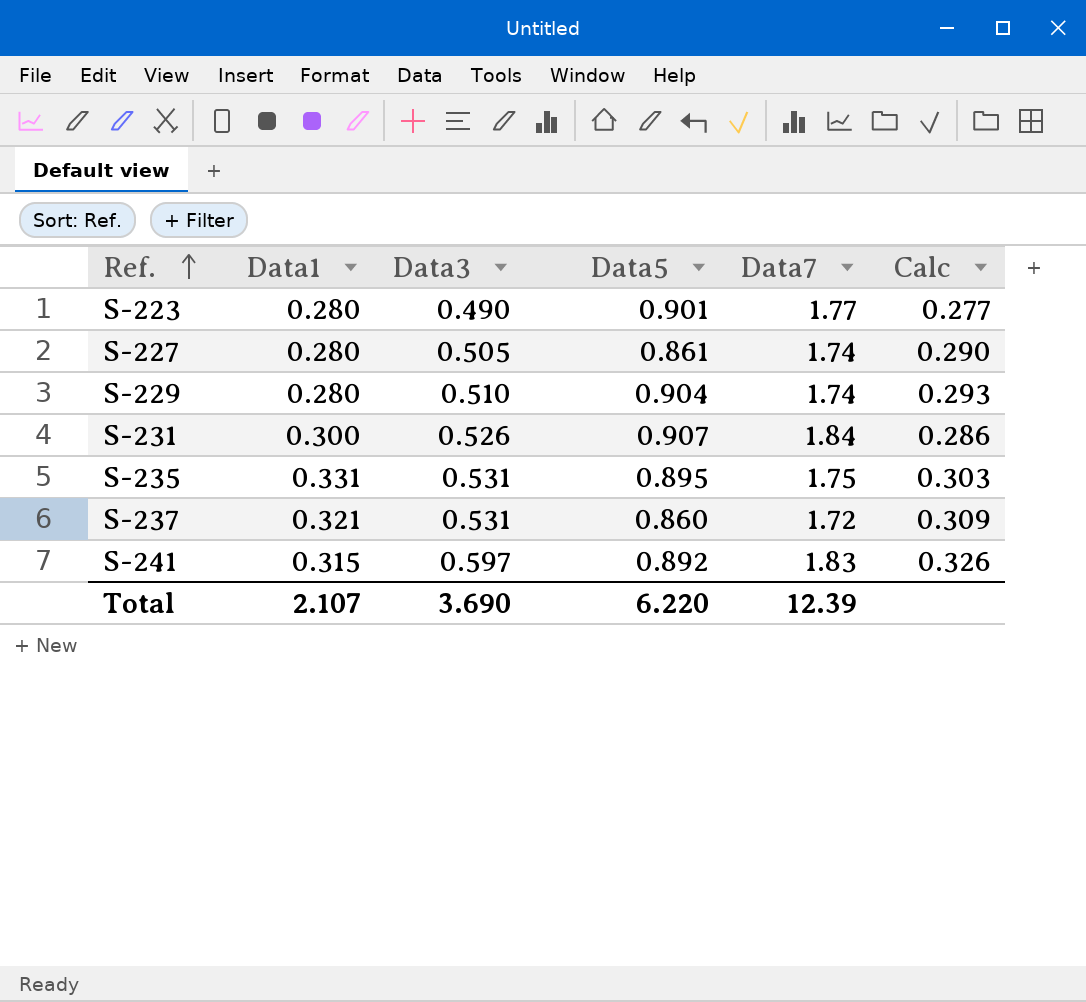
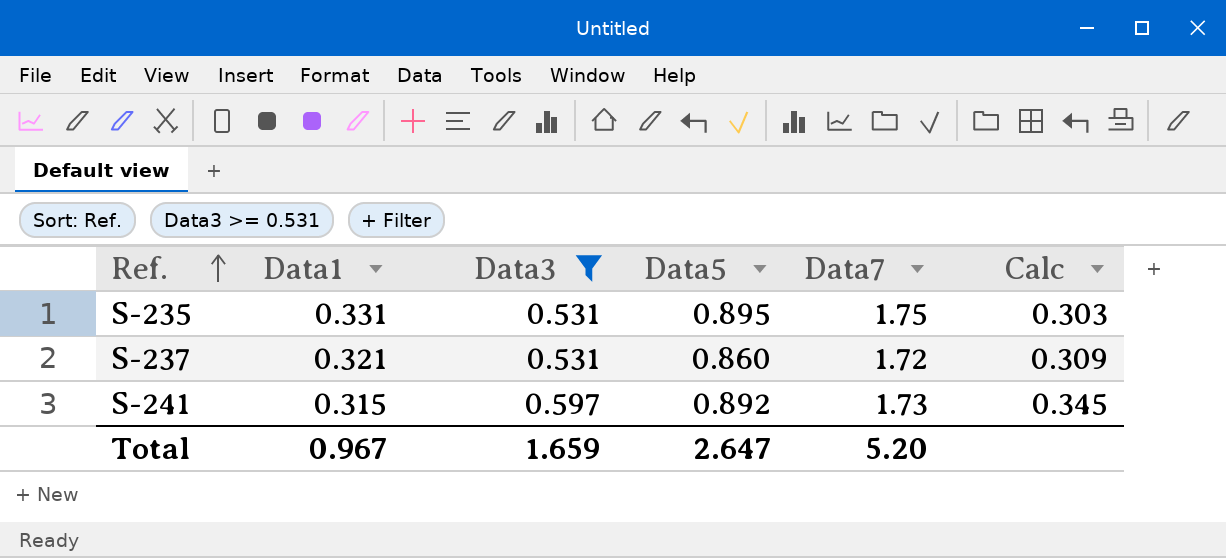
filter: none -> Data3 >= 0.531
S-241 | Data7: 1.83 -> 1.73
S-241 | Calc: 0.326 -> 0.345
Total | Data1: 2.107 -> 0.967
Total | Data3: 3.690 -> 1.659
Total | Data5: 6.220 -> 2.647
Total | Data7: 12.39 -> 5.20

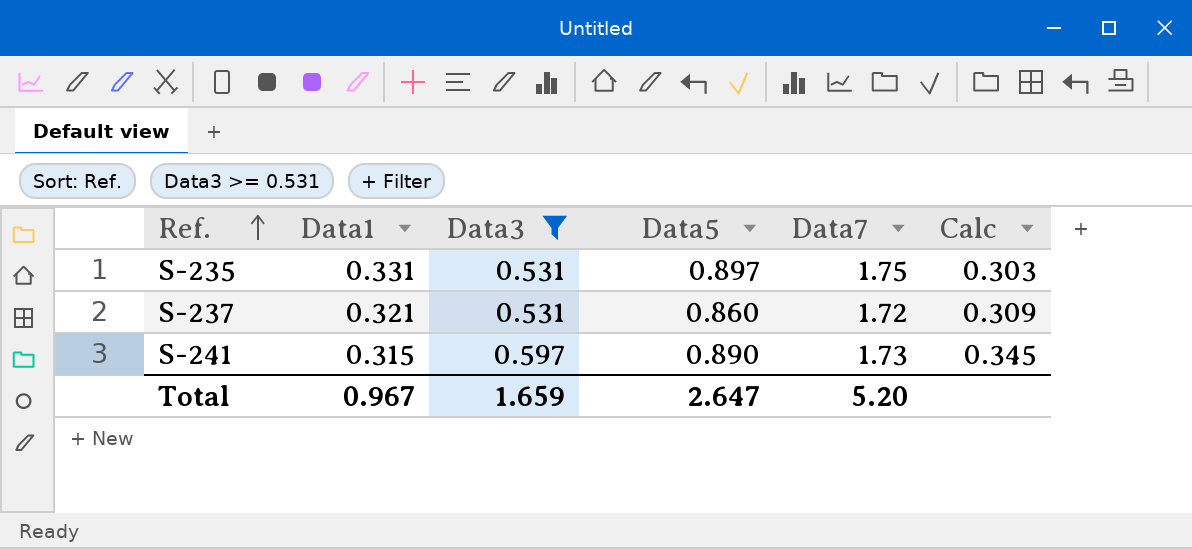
S-235 | Data5: 0.895 -> 0.897
S-241 | Data5: 0.892 -> 0.890

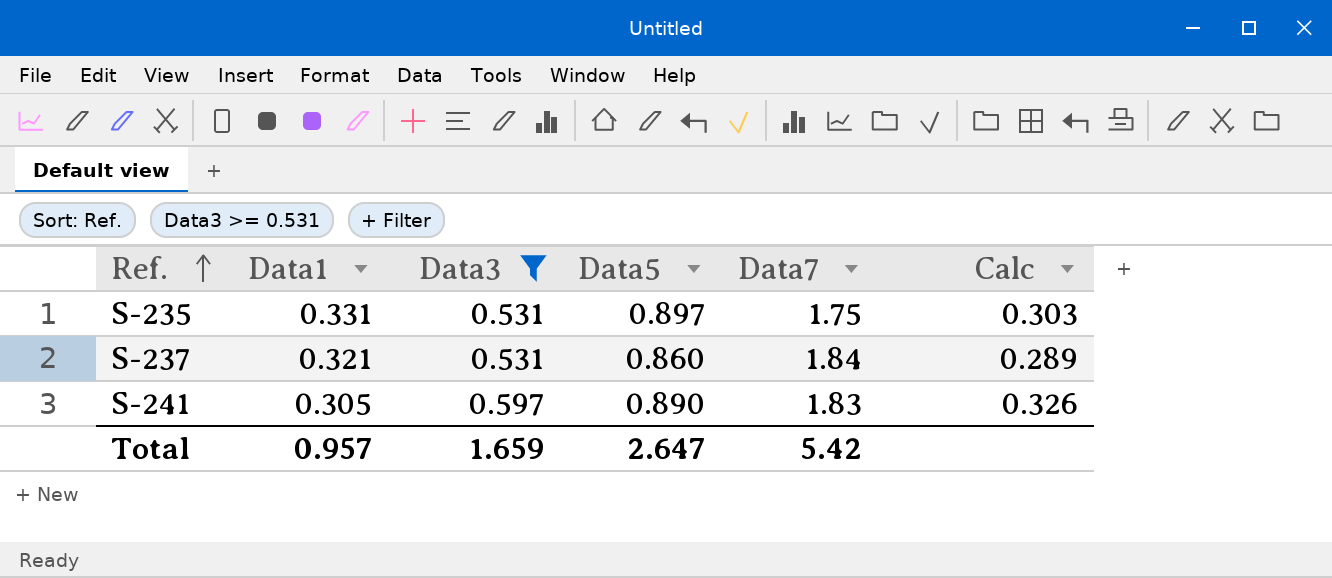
S-237 | Data7: 1.72 -> 1.84
S-237 | Calc: 0.309 -> 0.289
S-241 | Data1: 0.315 -> 0.305
S-241 | Data7: 1.73 -> 1.83
S-241 | Calc: 0.345 -> 0.326
Total | Data1: 0.967 -> 0.957
Total | Data7: 5.20 -> 5.42

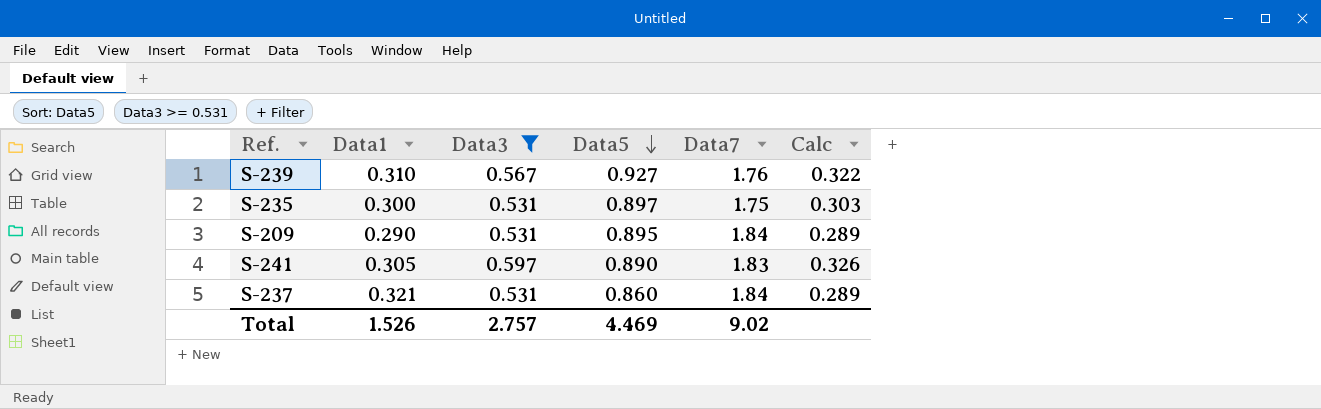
row order: Ref. ascending -> Data5 descending
row S-239: none -> 0.310 | 0.567 | 0.927 | 1.76 | 0.322
S-235 | Data1: 0.331 -> 0.300
row S-209: none -> 0.290 | 0.531 | 0.895 | 1.84 | 0.289
Total | Data1: 0.957 -> 1.526
Total | Data3: 1.659 -> 2.757
Total | Data5: 2.647 -> 4.469
Total | Data7: 5.42 -> 9.02

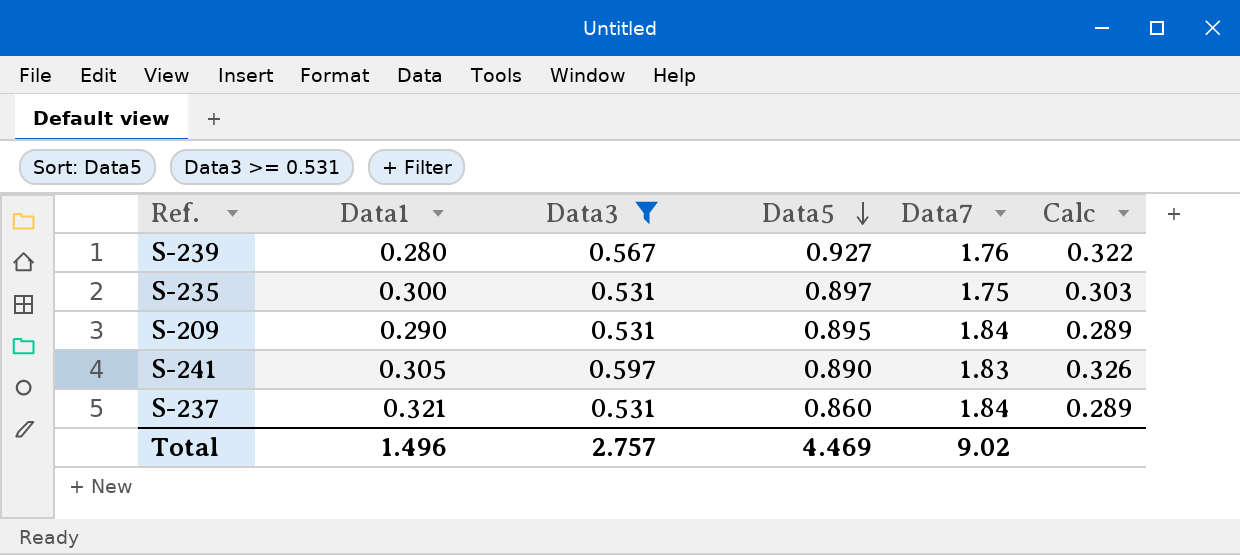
S-239 | Data1: 0.310 -> 0.280
Total | Data1: 1.526 -> 1.496

